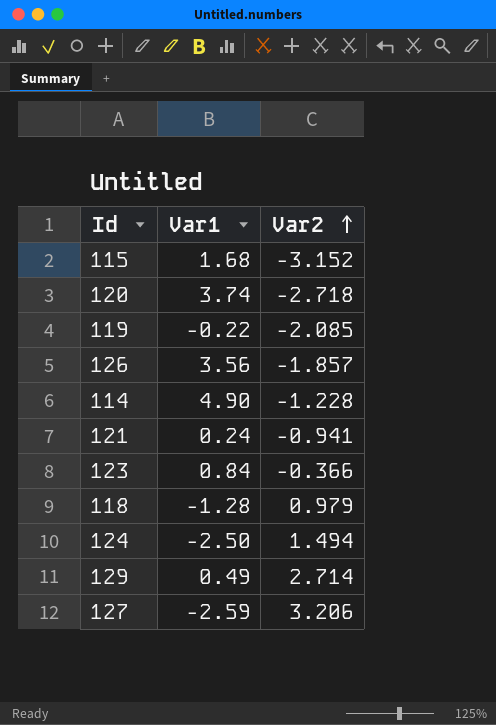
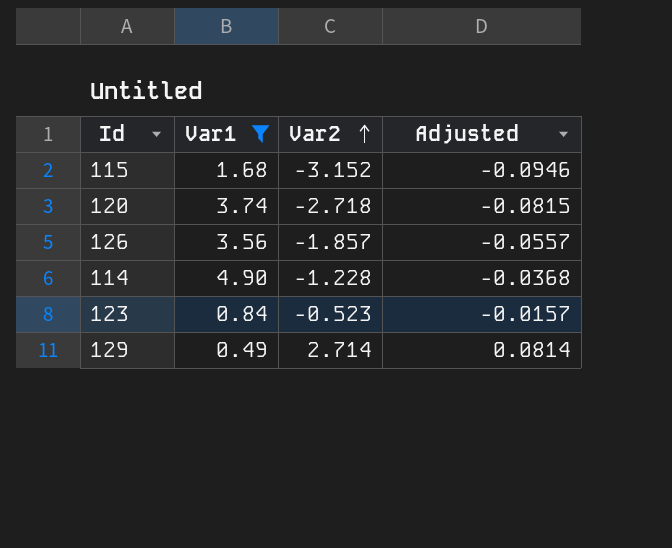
filter: none -> Var1 >= 0.49
column Adjusted | formula: none -> [Var2] * 0.03
123 | Var2: -0.366 -> -0.523

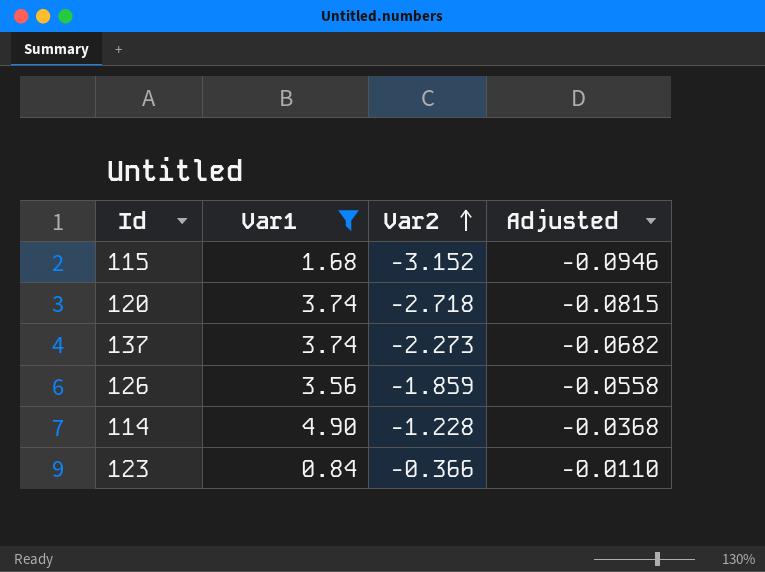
row 129: 0.49 | 2.714 | 0.0814 -> none
row 137: none -> 3.74 | -2.273 | -0.0682
126 | Var2: -1.857 -> -1.859
126 | Adjusted: -0.0557 -> -0.0558
123 | Var2: -0.523 -> -0.366
123 | Adjusted: -0.0157 -> -0.0110

